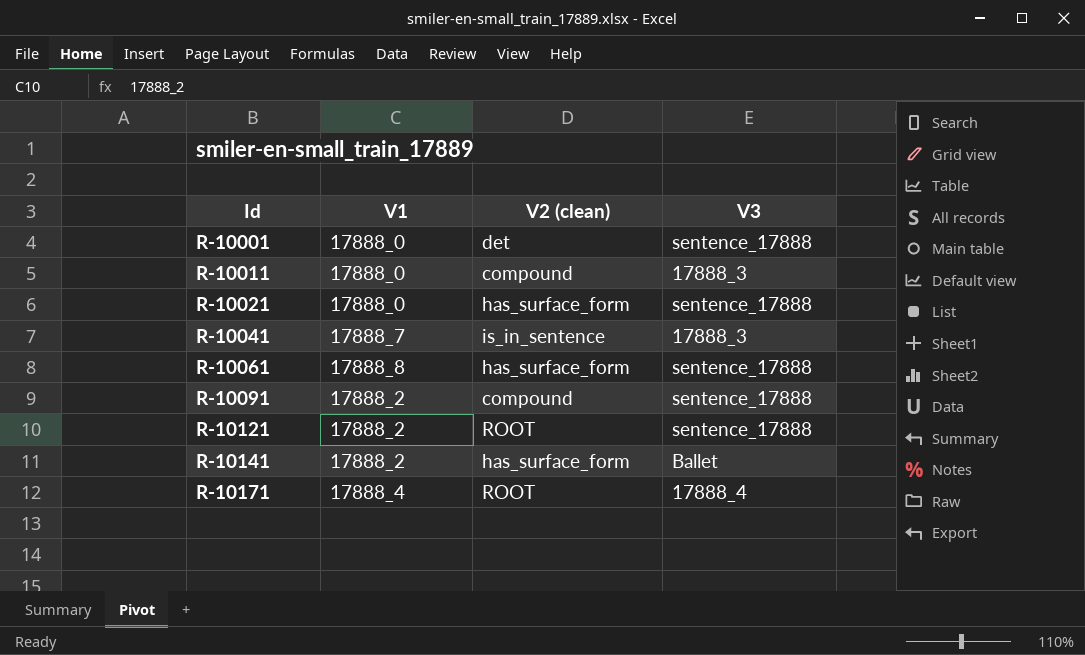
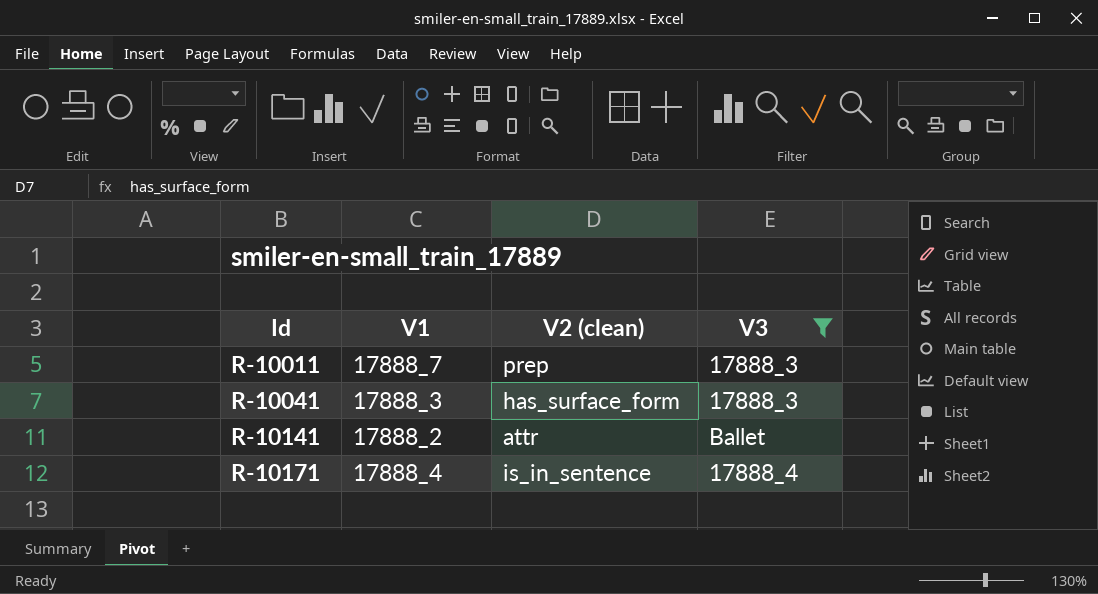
filter: none -> V3 != sentence_17888
R-10011 | V1: 17888_0 -> 17888_7
R-10011 | V2 (clean): compound -> prep
R-10041 | V1: 17888_7 -> 17888_3
R-10041 | V2 (clean): is_in_sentence -> has_surface_form
R-10141 | V2 (clean): has_surface_form -> attr
R-10171 | V2 (clean): ROOT -> is_in_sentence

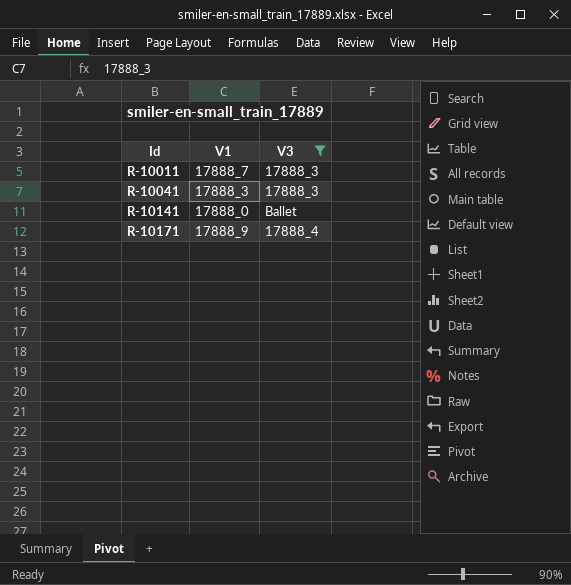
column V2 (clean) | position: 3 -> none
R-10141 | V1: 17888_2 -> 17888_0
R-10171 | V1: 17888_4 -> 17888_9

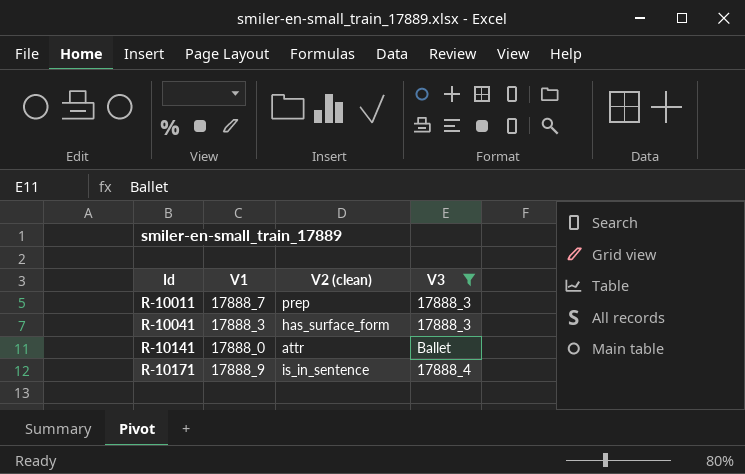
column V2 (clean) | position: none -> 3

